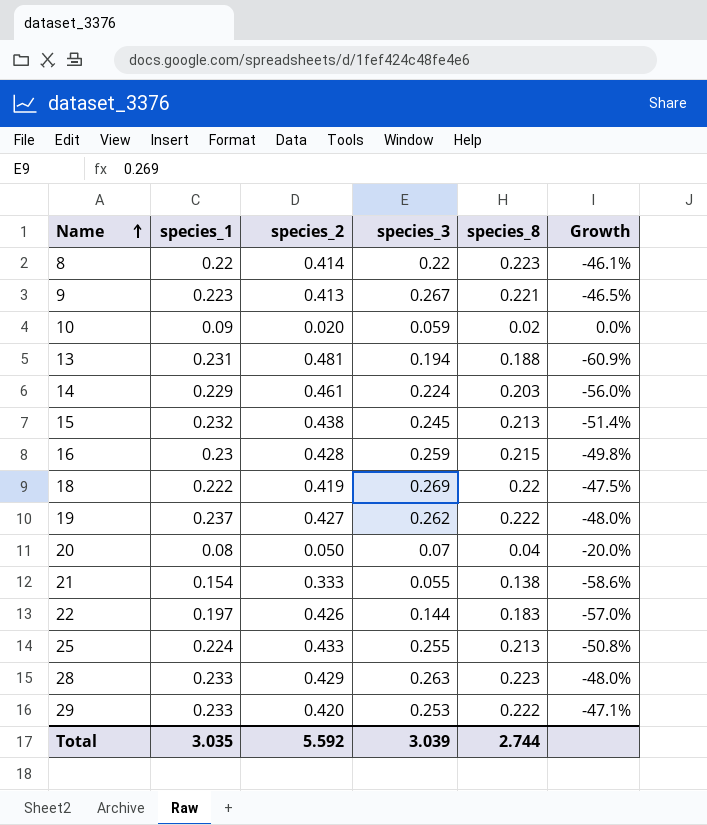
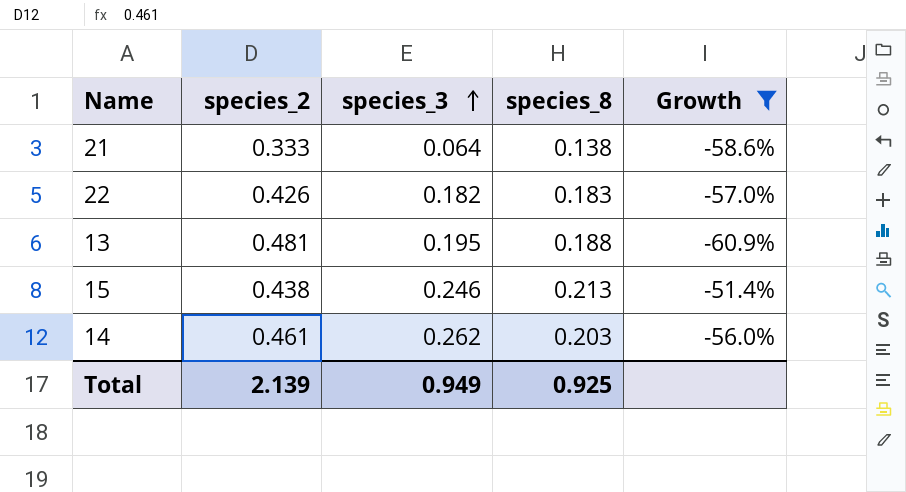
filter: none -> Growth <= -51.4%
row order: Name ascending -> species_3 ascending
column species_1 | position: 2 -> none
21 | species_3: 0.055 -> 0.064
22 | species_3: 0.144 -> 0.182
13 | species_3: 0.194 -> 0.195
15 | species_3: 0.245 -> 0.246
14 | species_3: 0.224 -> 0.262
Total | species_2: 5.592 -> 2.139
Total | species_3: 3.039 -> 0.949
Total | species_8: 2.744 -> 0.925

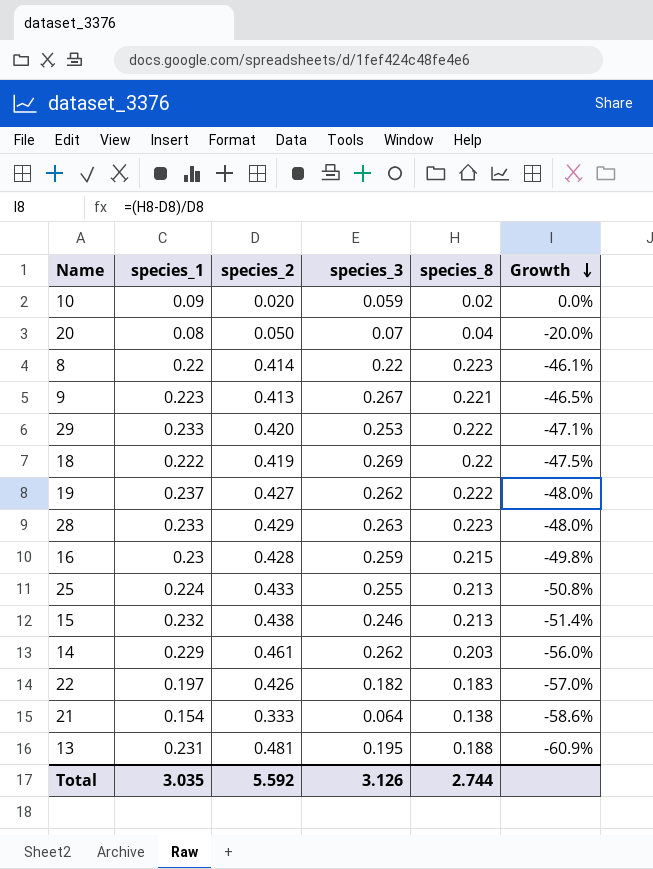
filter: Growth <= -51.4% -> none
row order: species_3 ascending -> Growth descending
column species_1 | position: none -> 2
Total | species_2: 2.139 -> 5.592
Total | species_3: 0.949 -> 3.126
Total | species_8: 0.925 -> 2.744

